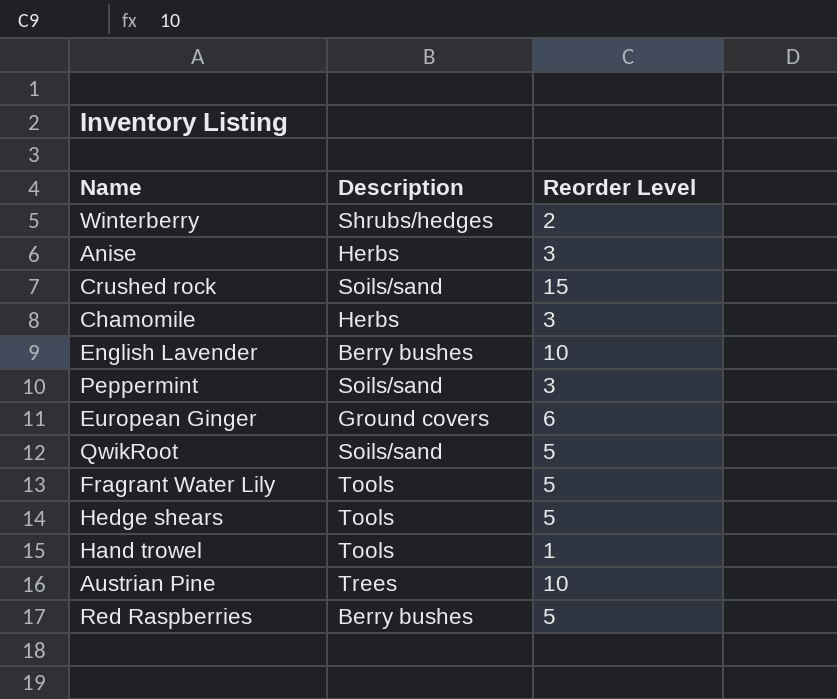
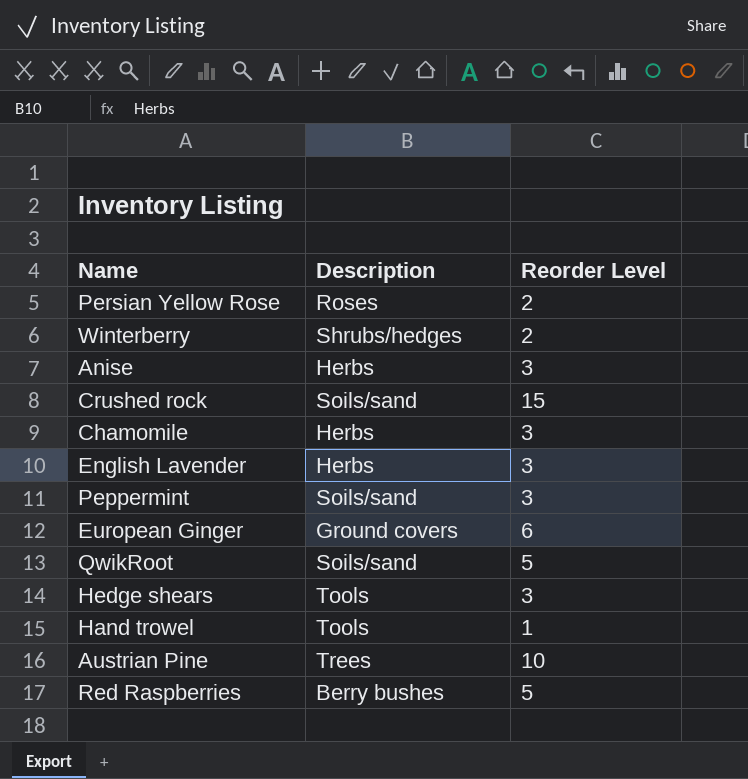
row Fragrant Water Lily: Tools | 5 -> none
row Persian Yellow Rose: none -> Roses | 2
English Lavender | Description: Berry bushes -> Herbs
English Lavender | Reorder Level: 10 -> 3
Hedge shears | Reorder Level: 5 -> 3

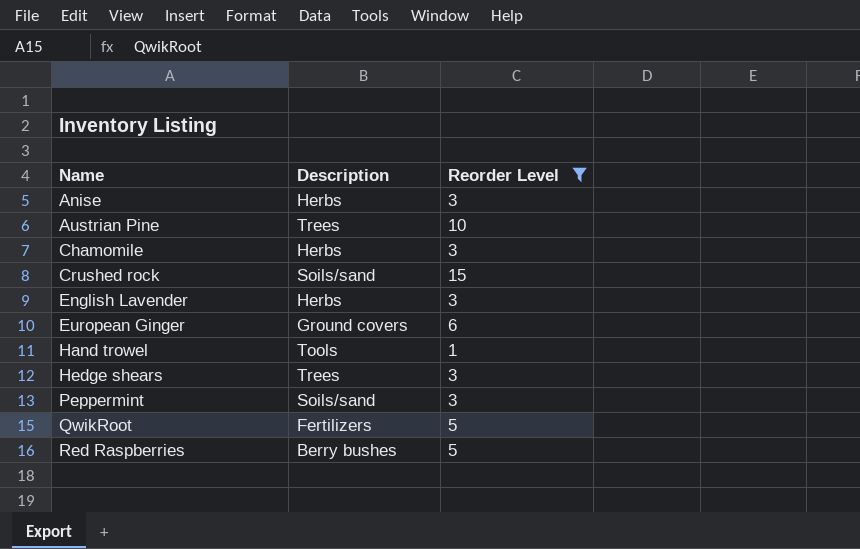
filter: none -> Reorder Level != 2
row order: none -> Name ascending
Hedge shears | Description: Tools -> Trees
QwikRoot | Description: Soils/sand -> Fertilizers

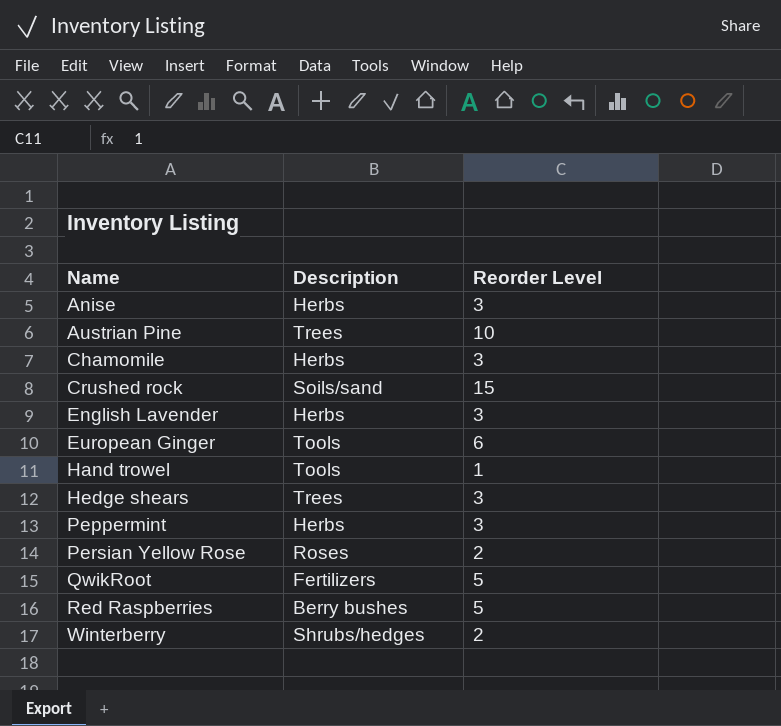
filter: Reorder Level != 2 -> none
European Ginger | Description: Ground covers -> Tools
Peppermint | Description: Soils/sand -> Herbs

